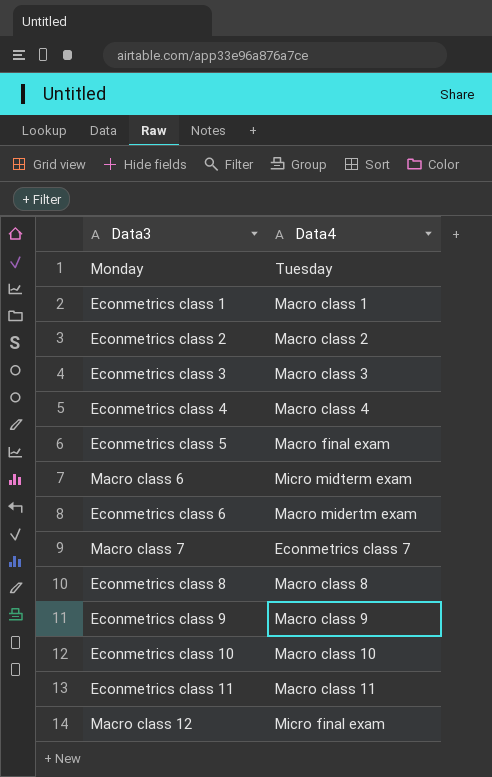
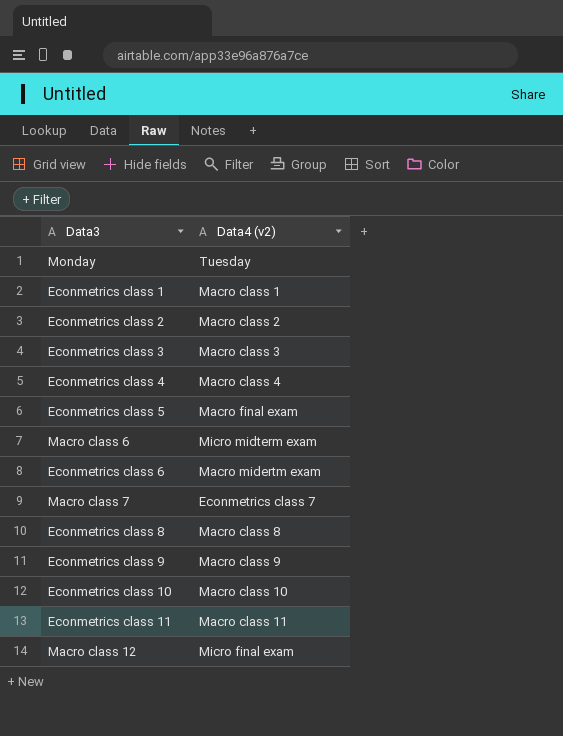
column name: Data4 -> Data4 (v2)

